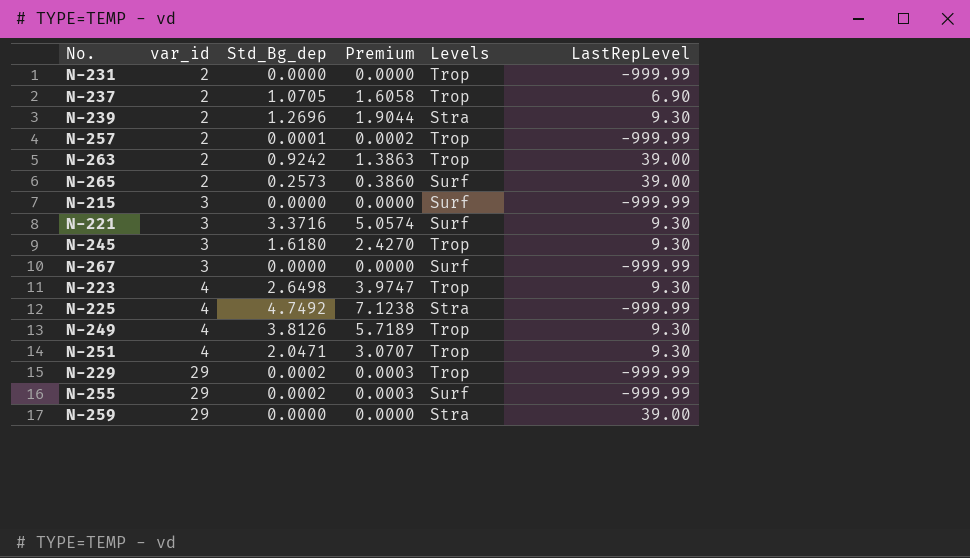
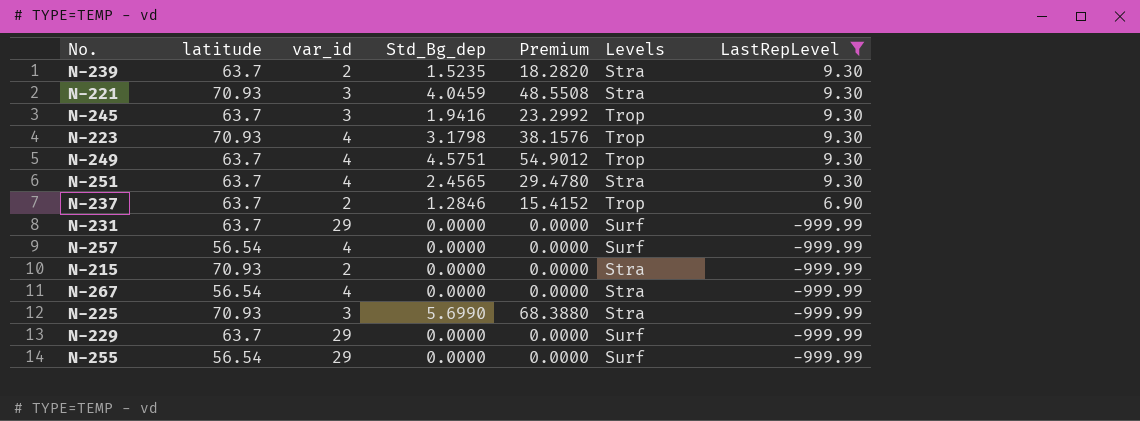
filter: none -> LastRepLevel != 39.00
row order: var_id ascending -> LastRepLevel descending
column latitude | position: none -> 2
column Premium | formula: [Std_Bg_dep] * 1.5 -> [Std_Bg_dep] * 12
N-239 | Std_Bg_dep: 1.2696 -> 1.5235
N-221 | Std_Bg_dep: 3.3716 -> 4.0459
N-221 | Levels: Surf -> Stra
N-245 | Std_Bg_dep: 1.6180 -> 1.9416
N-223 | Std_Bg_dep: 2.6498 -> 3.1798
N-249 | Std_Bg_dep: 3.8126 -> 4.5751
N-251 | Std_Bg_dep: 2.0471 -> 2.4565
N-251 | Levels: Trop -> Stra
N-237 | Std_Bg_dep: 1.0705 -> 1.2846
N-231 | var_id: 2 -> 29
N-231 | Levels: Trop -> Surf
N-257 | var_id: 2 -> 4
N-257 | Std_Bg_dep: 0.0001 -> 0.0000
N-257 | Levels: Trop -> Surf
N-215 | var_id: 3 -> 2
N-215 | Levels: Surf -> Stra
N-267 | var_id: 3 -> 4
N-267 | Levels: Surf -> Stra
N-225 | var_id: 4 -> 3
N-225 | Std_Bg_dep: 4.7492 -> 5.6990
N-229 | Std_Bg_dep: 0.0002 -> 0.0000
N-229 | Levels: Trop -> Surf
N-255 | Std_Bg_dep: 0.0002 -> 0.0000

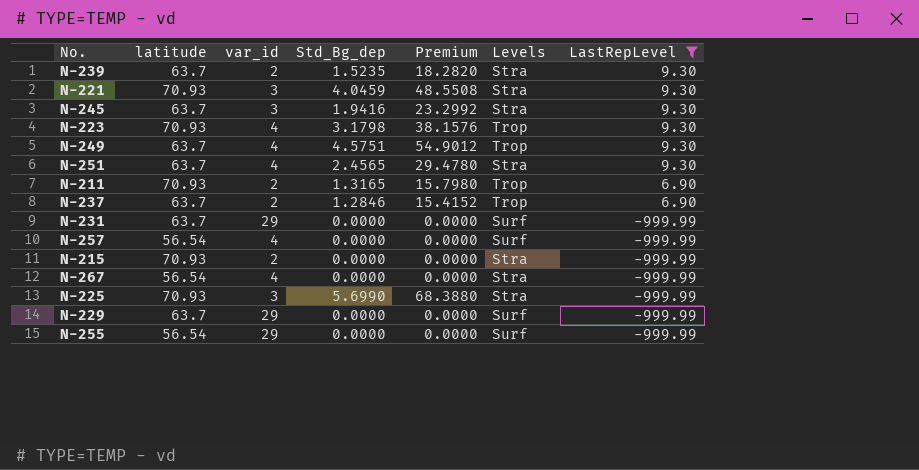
N-245 | Levels: Trop -> Stra
row N-211: none -> 70.93 | 2 | 1.3165 | 15.7980 | Trop | 6.90

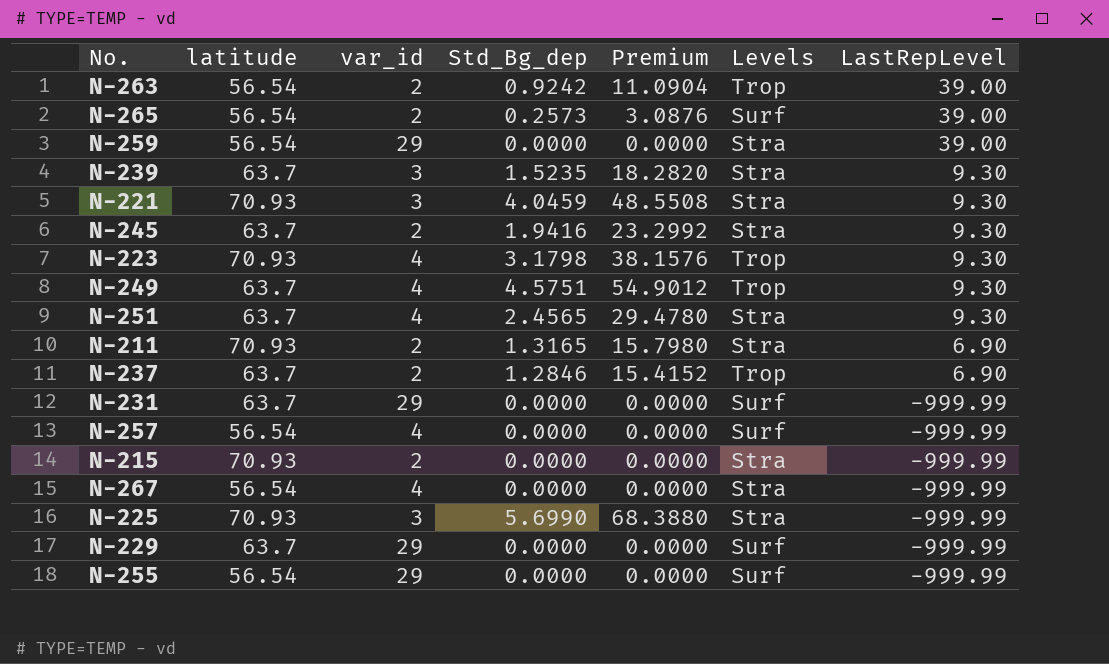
filter: LastRepLevel != 39.00 -> none
N-239 | var_id: 2 -> 3
N-245 | var_id: 3 -> 2
N-211 | Levels: Trop -> Stra

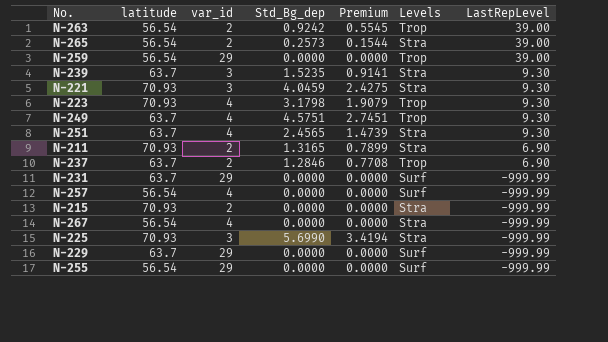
column Premium | formula: [Std_Bg_dep] * 12 -> [Std_Bg_dep] * 0.6
row N-245: 63.7 | 2 | 1.9416 | 23.2992 | Stra | 9.30 -> none
N-265 | Levels: Surf -> Stra
N-259 | Levels: Stra -> Trop

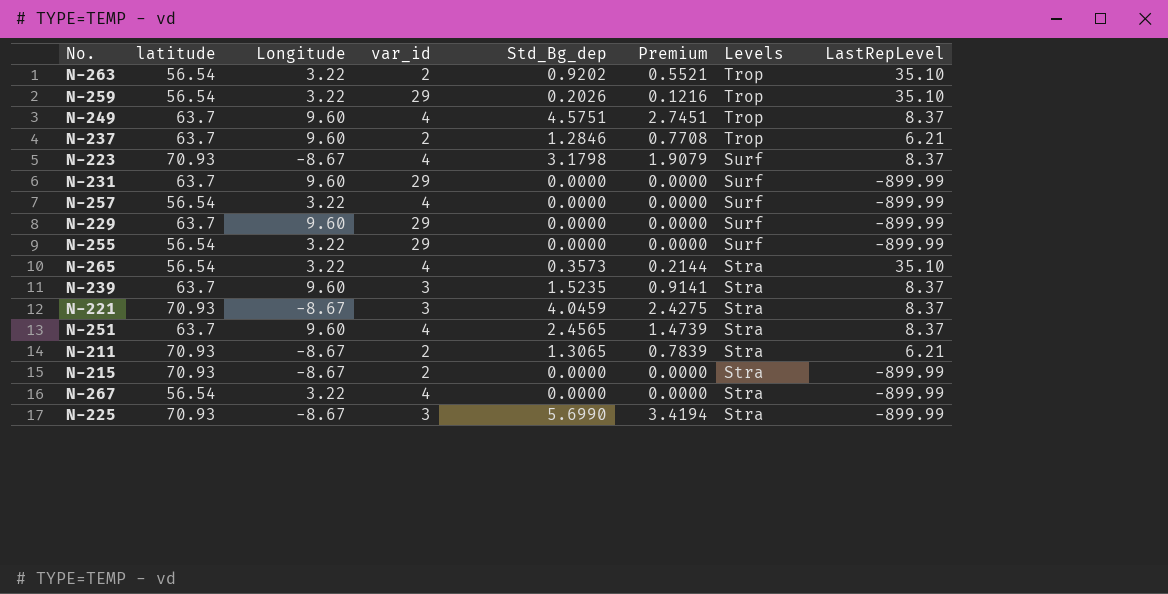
row order: LastRepLevel descending -> Levels descending
column Longitude | position: none -> 3
N-263 | Std_Bg_dep: 0.9242 -> 0.9202
N-263 | Premium: 0.5545 -> 0.5521
N-263 | LastRepLevel: 39.00 -> 35.10
N-259 | Std_Bg_dep: 0.0000 -> 0.2026
N-259 | Premium: 0.0000 -> 0.1216
N-259 | LastRepLevel: 39.00 -> 35.10
N-249 | LastRepLevel: 9.30 -> 8.37
N-237 | LastRepLevel: 6.90 -> 6.21
N-223 | Levels: Trop -> Surf
N-223 | LastRepLevel: 9.30 -> 8.37
N-231 | LastRepLevel: -999.99 -> -899.99
N-257 | LastRepLevel: -999.99 -> -899.99
N-229 | LastRepLevel: -999.99 -> -899.99
N-255 | LastRepLevel: -999.99 -> -899.99
N-265 | var_id: 2 -> 4
N-265 | Std_Bg_dep: 0.2573 -> 0.3573
N-265 | Premium: 0.1544 -> 0.2144
N-265 | LastRepLevel: 39.00 -> 35.10
N-239 | LastRepLevel: 9.30 -> 8.37
N-221 | LastRepLevel: 9.30 -> 8.37
N-251 | LastRepLevel: 9.30 -> 8.37
N-211 | Std_Bg_dep: 1.3165 -> 1.3065
N-211 | Premium: 0.7899 -> 0.7839
N-211 | LastRepLevel: 6.90 -> 6.21
N-215 | LastRepLevel: -999.99 -> -899.99
N-267 | LastRepLevel: -999.99 -> -899.99
N-225 | LastRepLevel: -999.99 -> -899.99

